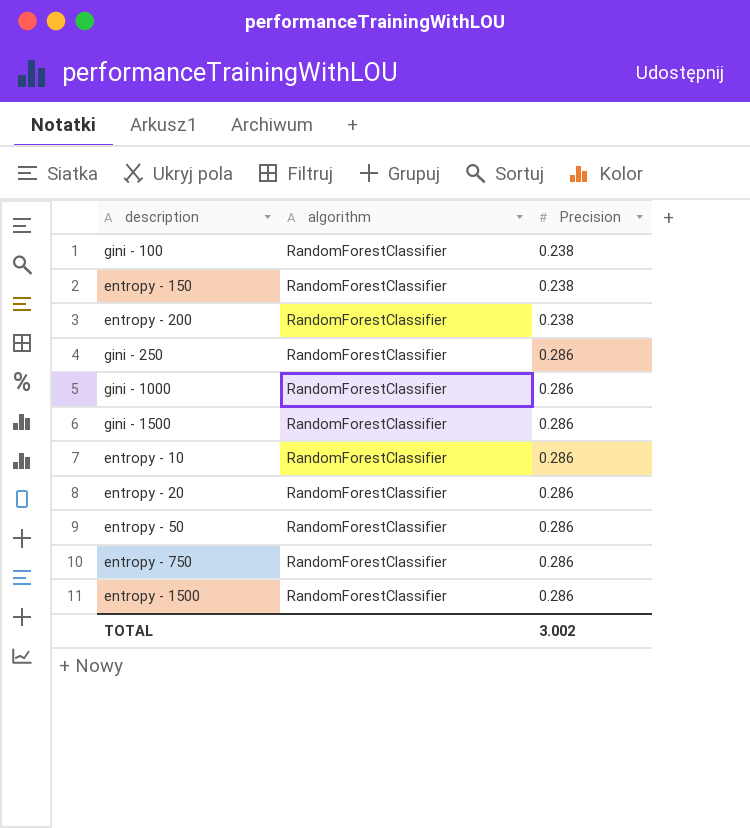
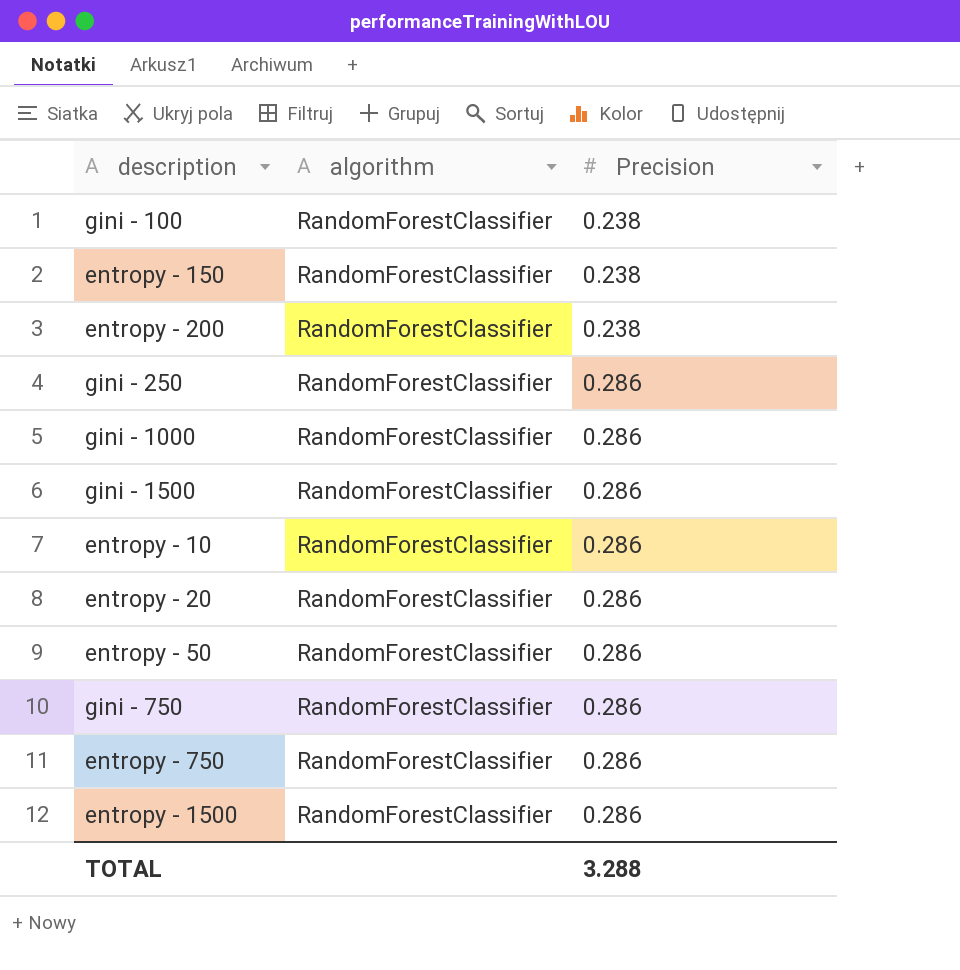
row gini - 750: none -> RandomForestClassifier | 0.286
TOTAL | Precision: 3.002 -> 3.288

